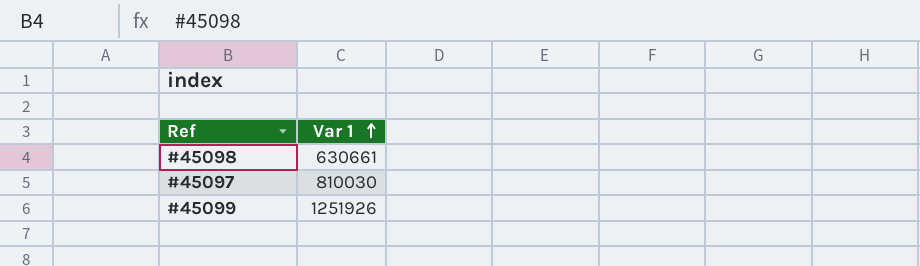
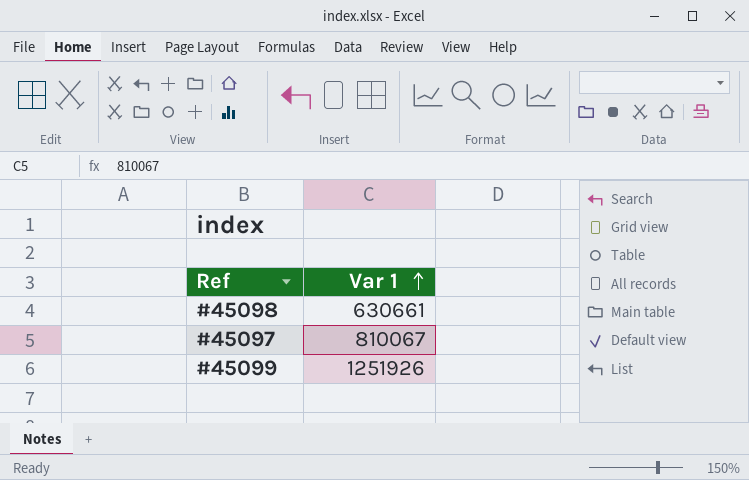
#45097 | Var 1: 810030 -> 810067

